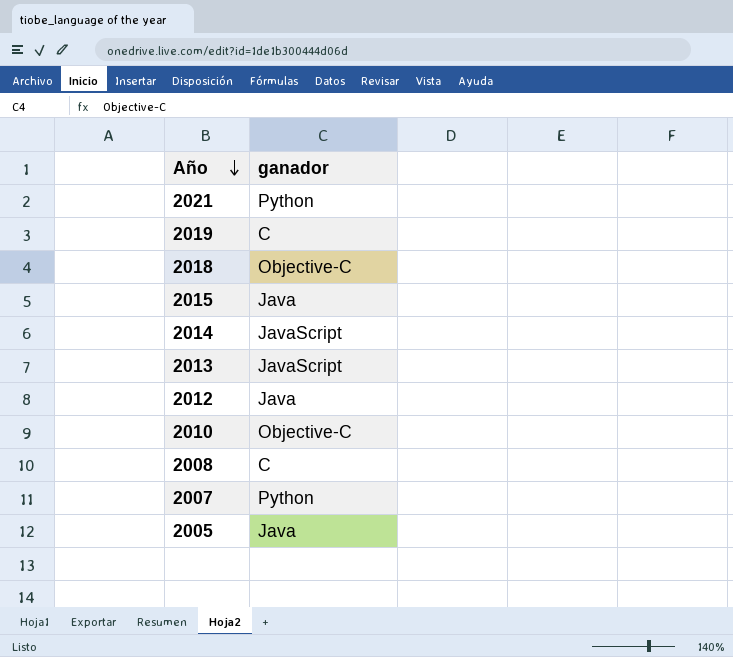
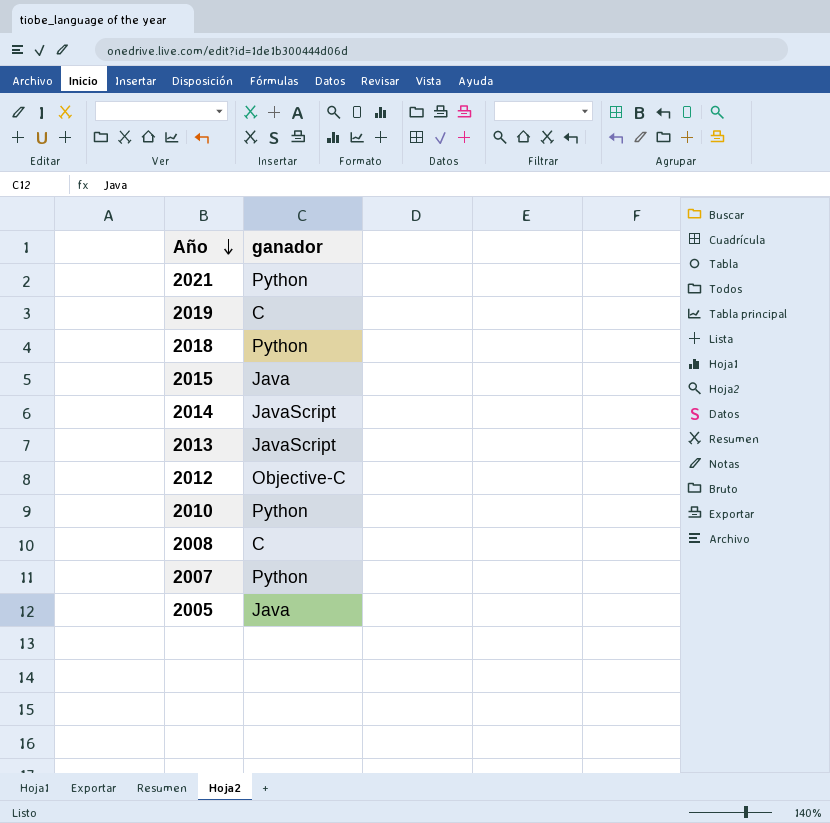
2018 | ganador: Objective-C -> Python
2012 | ganador: Java -> Objective-C
2010 | ganador: Objective-C -> Python

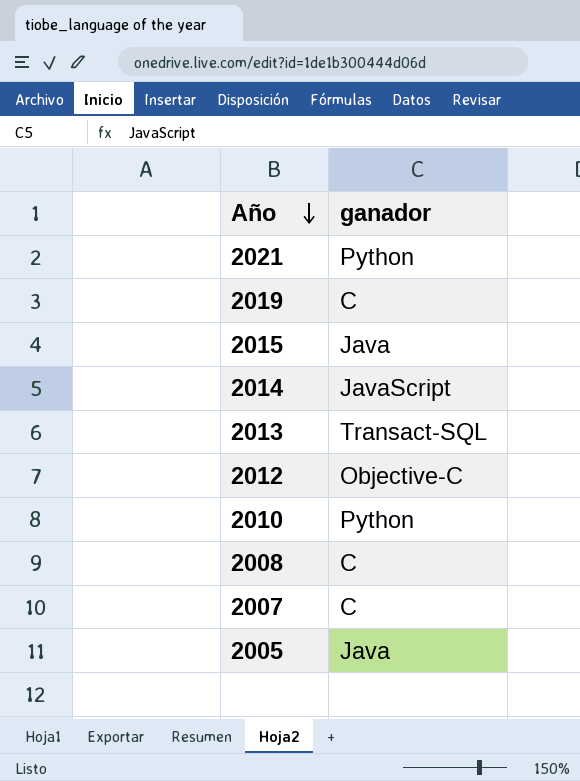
row 2018: Python -> none
2013 | ganador: JavaScript -> Transact-SQL
2007 | ganador: Python -> C

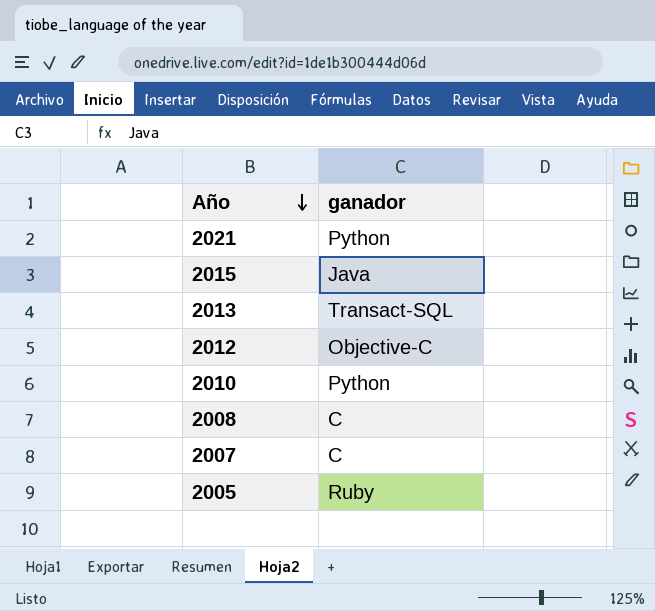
row 2019: C -> none
row 2014: JavaScript -> none
2005 | ganador: Java -> Ruby

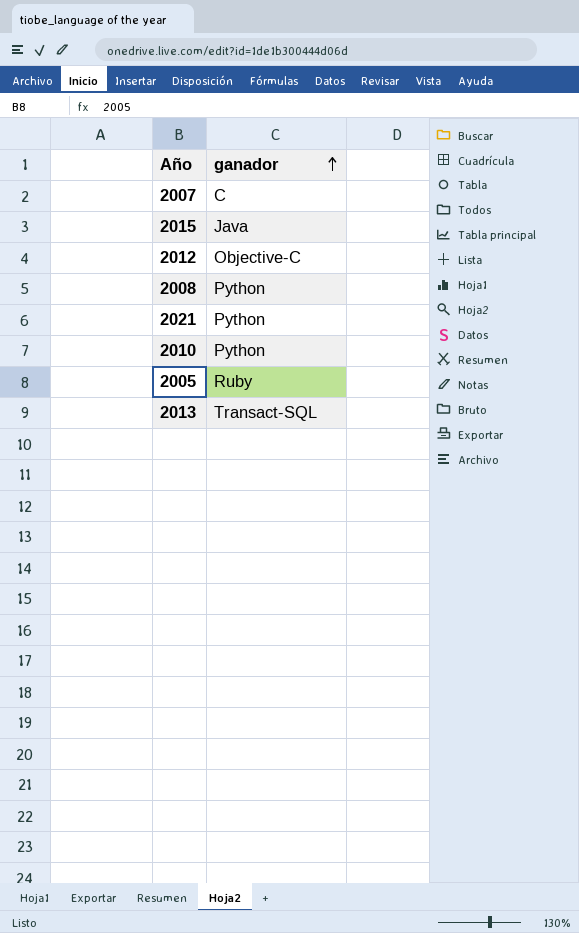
row order: Año descending -> ganador ascending
2008 | ganador: C -> Python

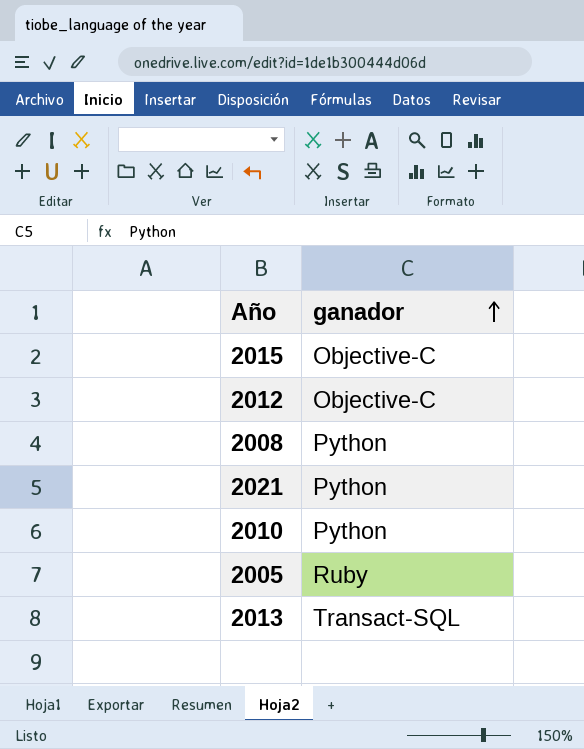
row 2007: C -> none
2015 | ganador: Java -> Objective-C

